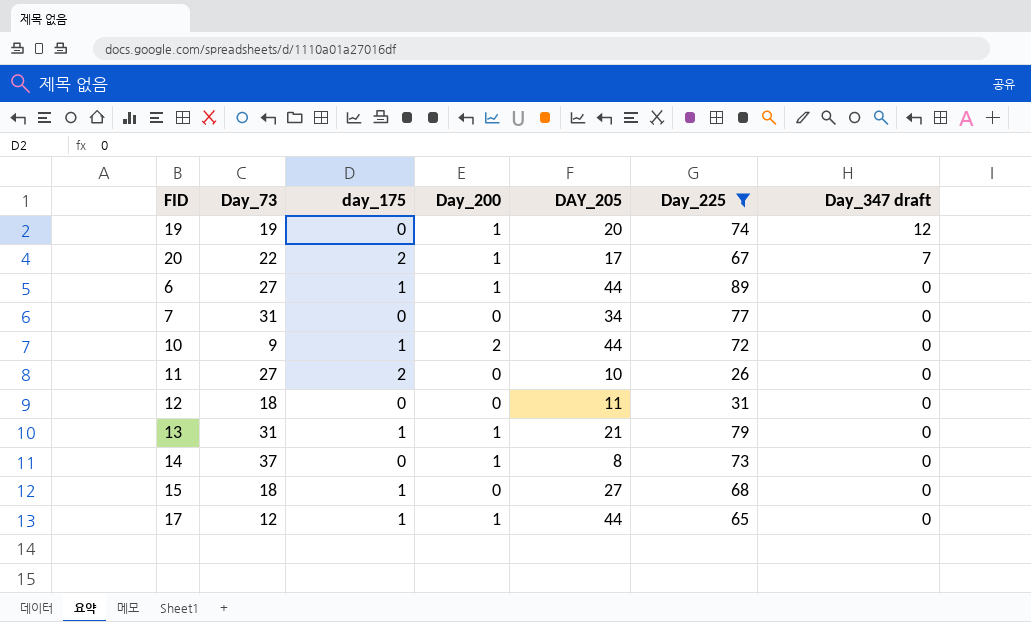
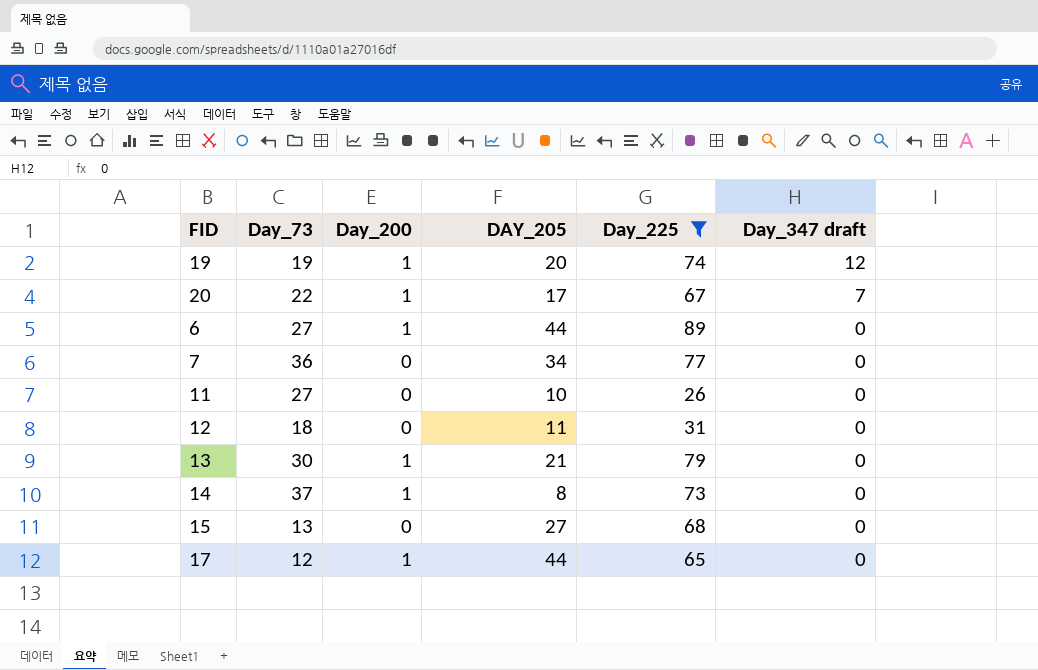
column day_175 | position: 3 -> none
row 10: 9 | 1 | 2 | 44 | 72 | 0 -> none
7 | Day_73: 31 -> 36
13 | Day_73: 31 -> 30
15 | Day_73: 18 -> 13

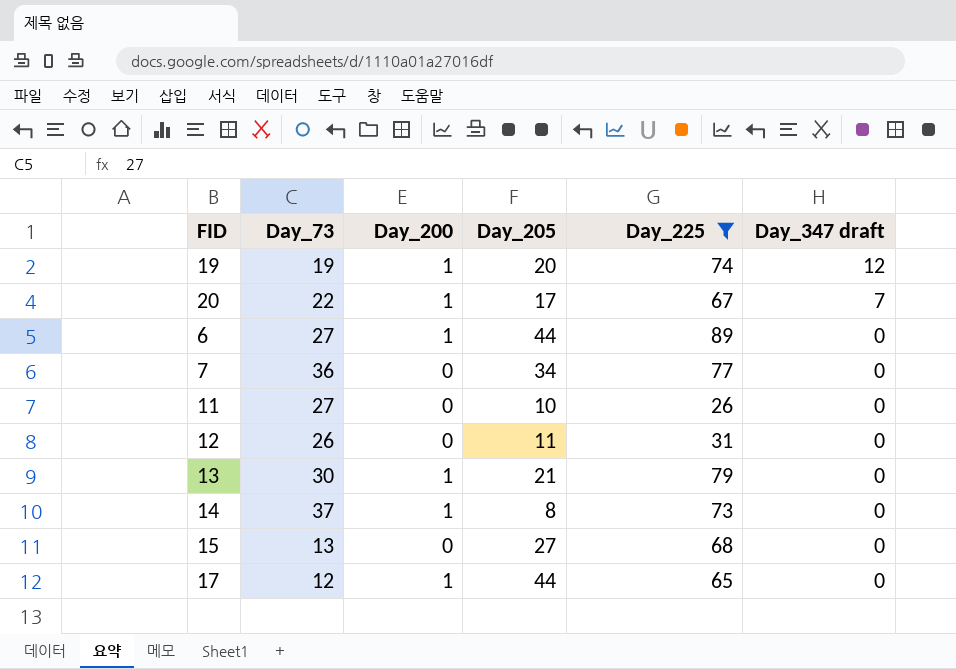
column name: DAY_205 -> Day_205
12 | Day_73: 18 -> 26

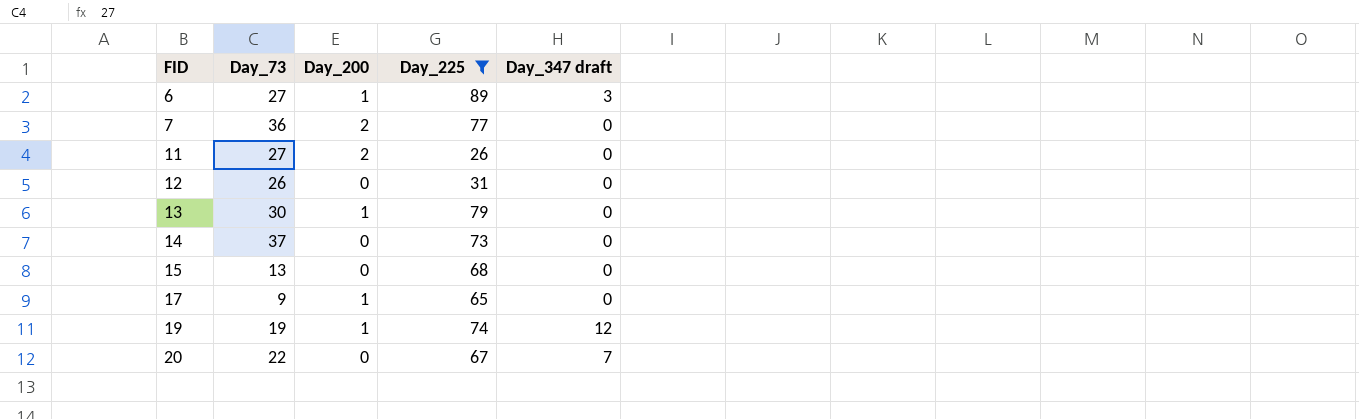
row order: Day_347 draft descending -> FID ascending
column Day_205 | position: 4 -> none
6 | Day_347 draft: 0 -> 3
7 | Day_200: 0 -> 2
11 | Day_200: 0 -> 2
14 | Day_200: 1 -> 0
17 | Day_73: 12 -> 9
20 | Day_200: 1 -> 0

